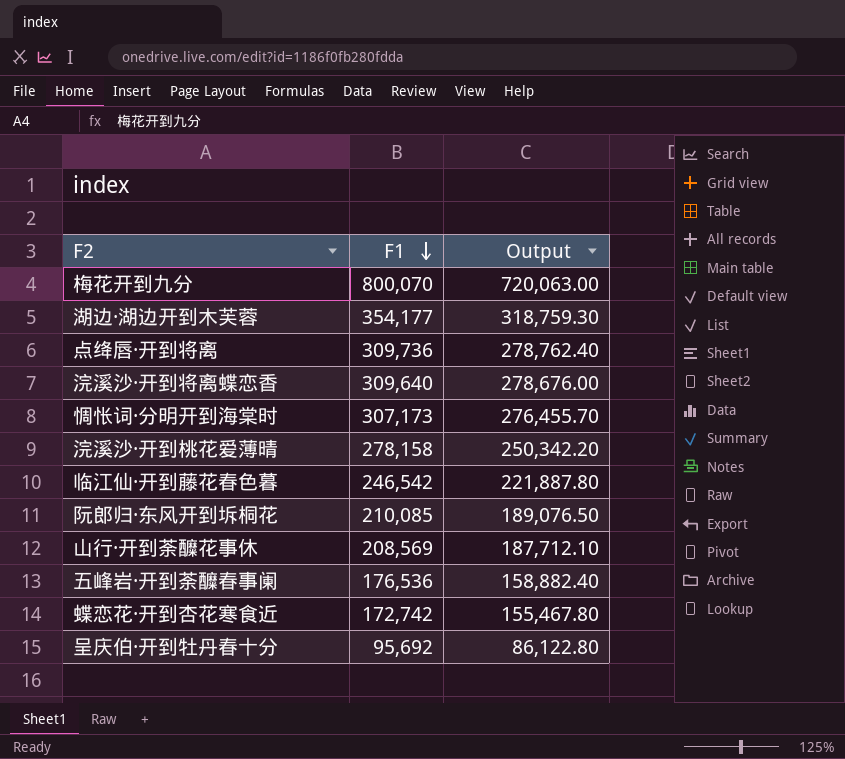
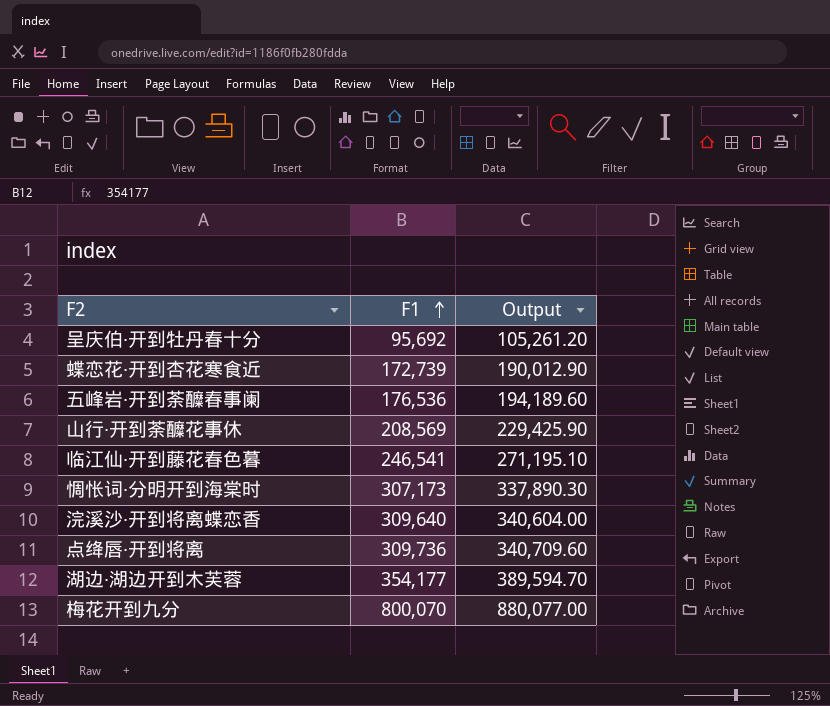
row order: F1 descending -> F1 ascending
column Output | formula: [F1] * 0.9 -> [F1] * 1.1
row 浣溪沙·开到桃花爱薄晴: 278,158 | 250,342.20 -> none
row 阮郎归·东风开到坼桐花: 210,085 | 189,076.50 -> none
蝶恋花·开到杏花寒食近 | F1: 172,742 -> 172,739
临江仙·开到藤花春色暮 | F1: 246,542 -> 246,541

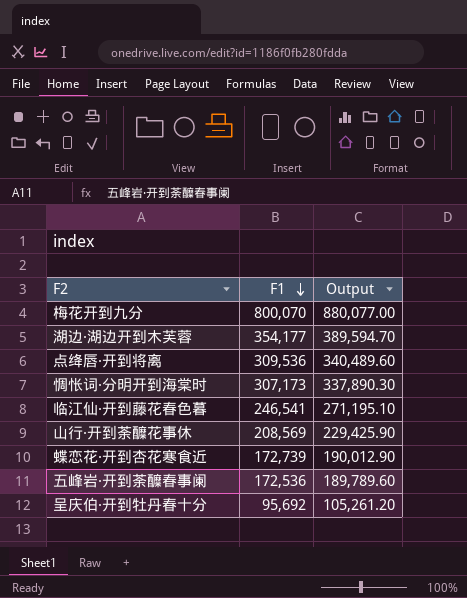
row order: F1 ascending -> F1 descending
row 浣溪沙·开到将离蝶恋香: 309,640 | 340,604.00 -> none
点绛唇·开到将离 | F1: 309,736 -> 309,536
点绛唇·开到将离 | Output: 340,709.60 -> 340,489.60
五峰岩·开到荼醾春事阑 | F1: 176,536 -> 172,536
五峰岩·开到荼醾春事阑 | Output: 194,189.60 -> 189,789.60

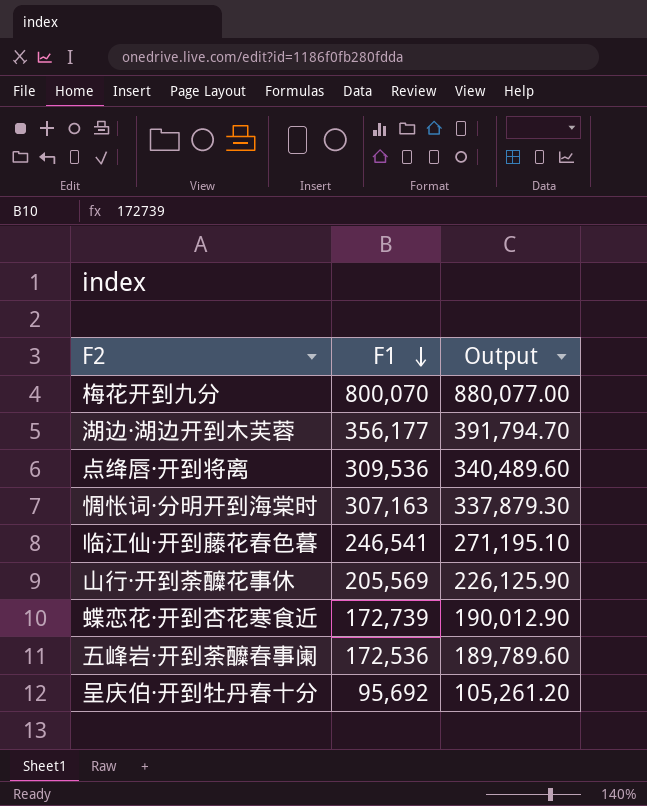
湖边·湖边开到木芙蓉 | F1: 354,177 -> 356,177
湖边·湖边开到木芙蓉 | Output: 389,594.70 -> 391,794.70
惆怅词·分明开到海棠时 | F1: 307,173 -> 307,163
惆怅词·分明开到海棠时 | Output: 337,890.30 -> 337,879.30
山行·开到荼醾花事休 | F1: 208,569 -> 205,569
山行·开到荼醾花事休 | Output: 229,425.90 -> 226,125.90

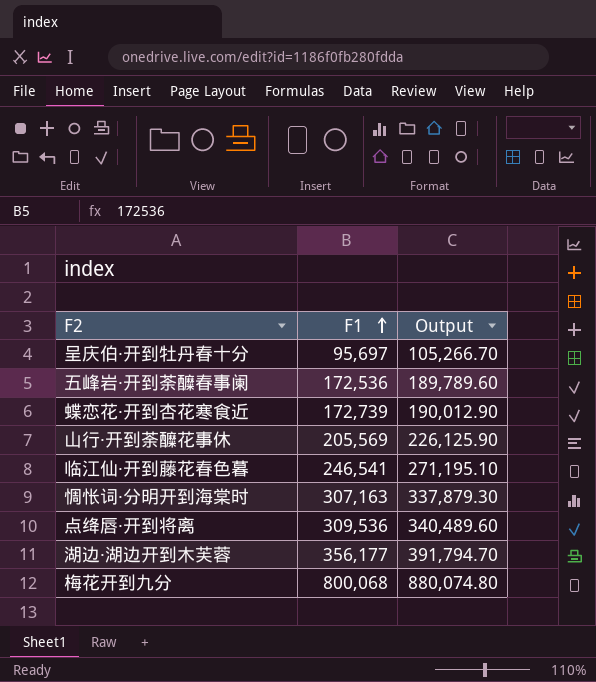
row order: F1 descending -> F1 ascending
呈庆伯·开到牡丹春十分 | F1: 95,692 -> 95,697
呈庆伯·开到牡丹春十分 | Output: 105,261.20 -> 105,266.70
梅花开到九分 | F1: 800,070 -> 800,068
梅花开到九分 | Output: 880,077.00 -> 880,074.80

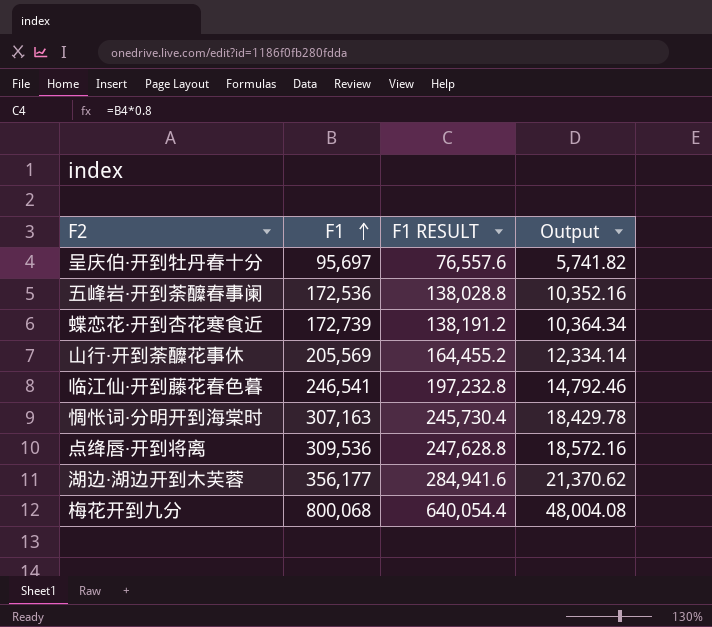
column F1 RESULT | formula: none -> [F1] * 0.8
column Output | formula: [F1] * 1.1 -> [F1] * 0.06

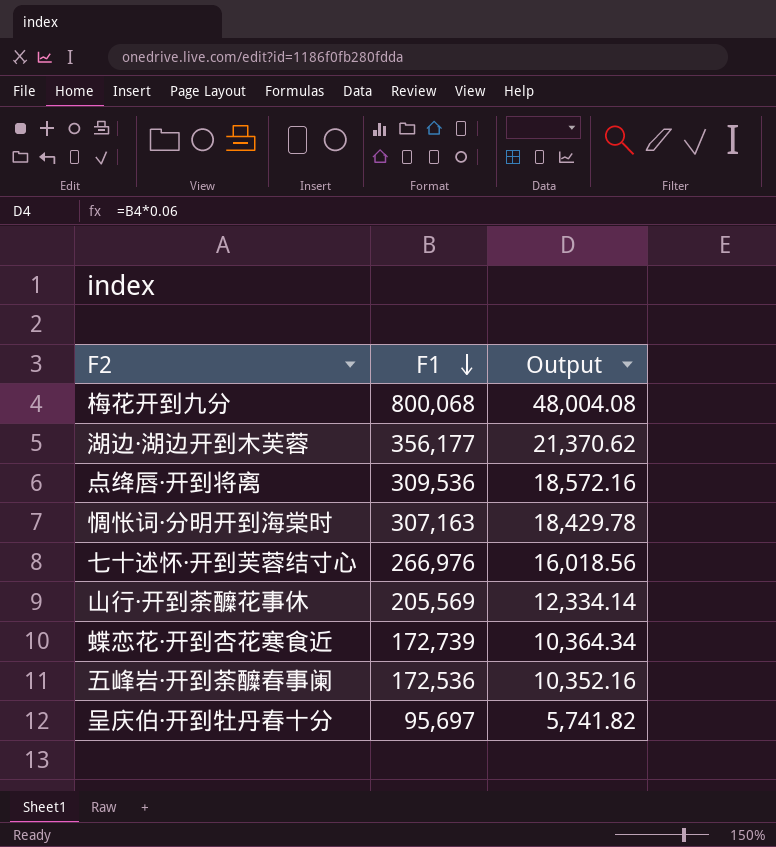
row order: F1 ascending -> F1 descending
column F1 RESULT | formula: [F1] * 0.8 -> none
row 临江仙·开到藤花春色暮: 246,541 | 197,232.8 | 14,792.46 -> none
row 七十述怀·开到芙蓉结寸心: none -> 266,976 | 16,018.56

